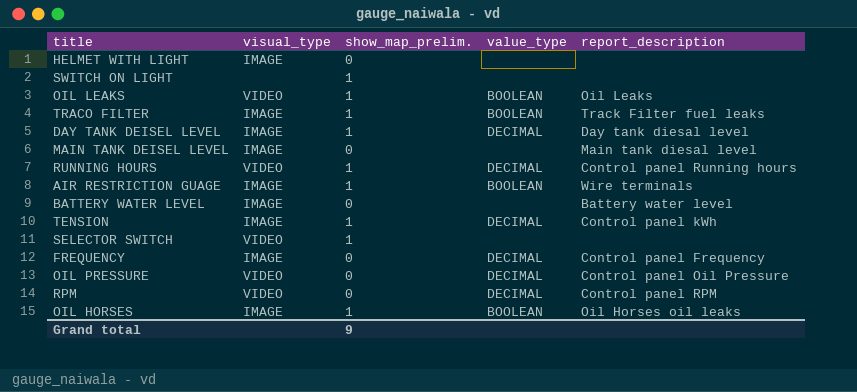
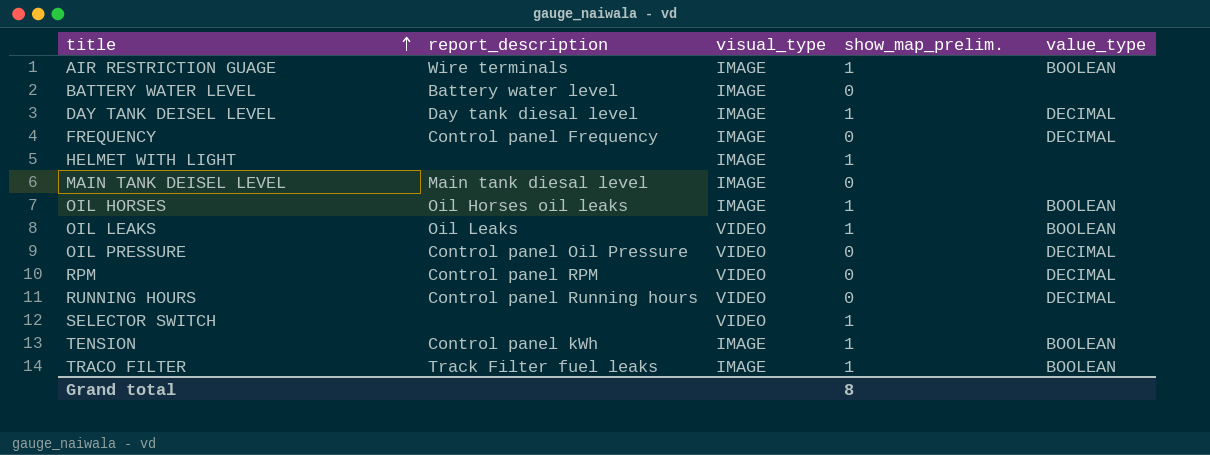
row order: none -> title ascending
column report_description | position: 5 -> 2
row SWITCH ON LIGHT: none | 1 | none | none -> none
HELMET WITH LIGHT | show_map_prelim.: 0 -> 1
RUNNING HOURS | show_map_prelim.: 1 -> 0
TENSION | value_type: DECIMAL -> BOOLEAN
Grand total | show_map_prelim.: 9 -> 8

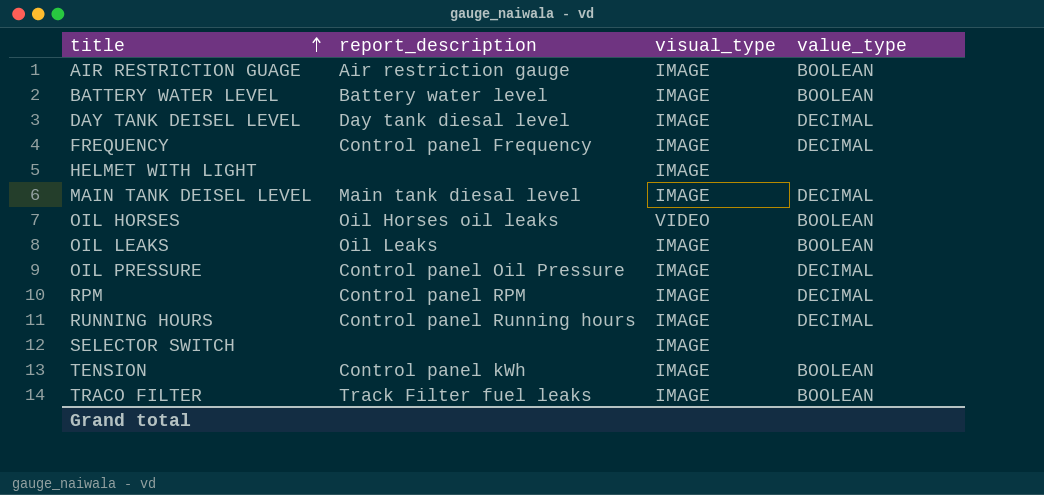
column show_map_prelim. | position: 4 -> none
AIR RESTRICTION GUAGE | report_description: Wire terminals -> Air restriction gauge
BATTERY WATER LEVEL | value_type: none -> BOOLEAN
MAIN TANK DEISEL LEVEL | value_type: none -> DECIMAL
OIL HORSES | visual_type: IMAGE -> VIDEO
OIL LEAKS | visual_type: VIDEO -> IMAGE
OIL PRESSURE | visual_type: VIDEO -> IMAGE
RPM | visual_type: VIDEO -> IMAGE
RUNNING HOURS | visual_type: VIDEO -> IMAGE
SELECTOR SWITCH | visual_type: VIDEO -> IMAGE

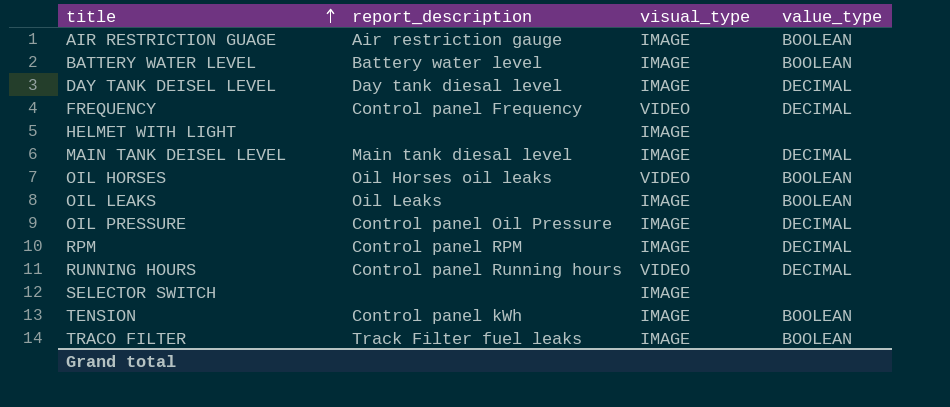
FREQUENCY | visual_type: IMAGE -> VIDEO
RUNNING HOURS | visual_type: IMAGE -> VIDEO

